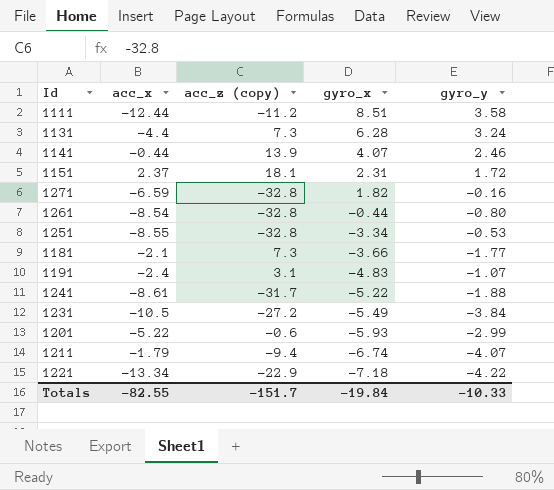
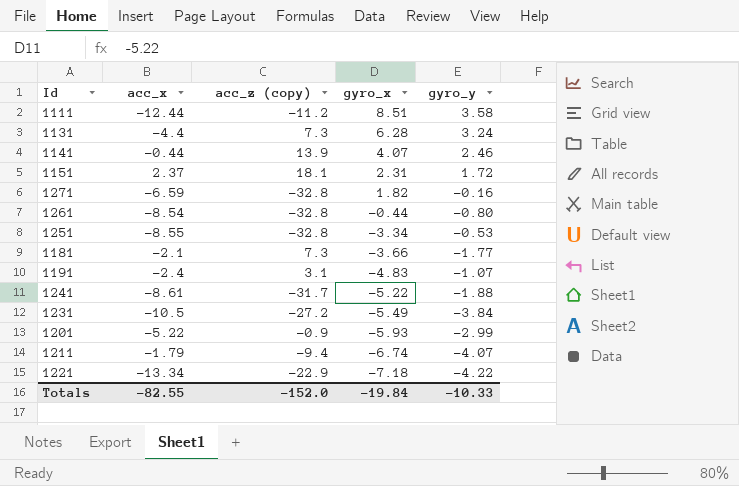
1201 | acc_z (copy): -0.6 -> -0.9
Totals | acc_z (copy): -151.7 -> -152.0

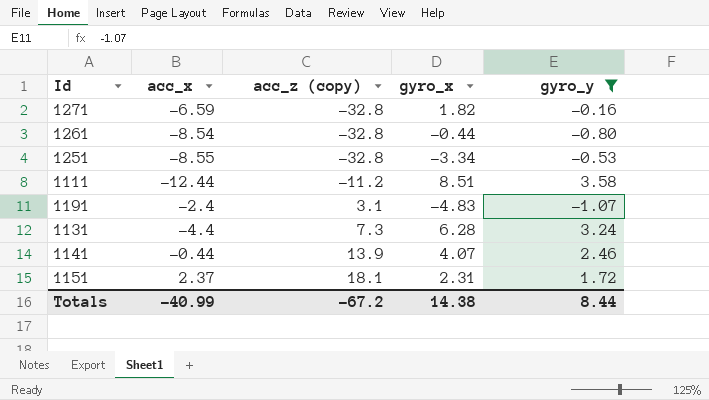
filter: none -> gyro_y >= -1.07
row order: gyro_x descending -> acc_z (copy) ascending
Totals | acc_x: -82.55 -> -40.99
Totals | acc_z (copy): -152.0 -> -67.2
Totals | gyro_x: -19.84 -> 14.38
Totals | gyro_y: -10.33 -> 8.44

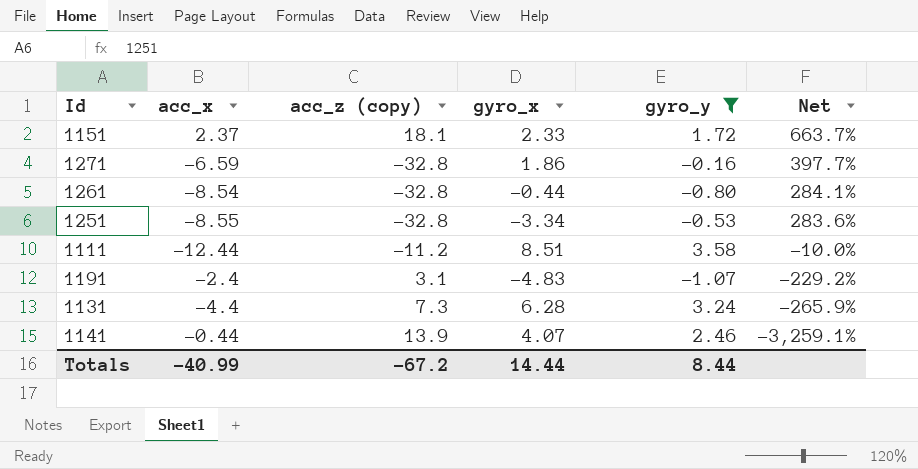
row order: acc_z (copy) ascending -> Net descending
column Net | formula: none -> ([acc_z (copy)] - [acc_x]) / [acc_x]
1151 | gyro_x: 2.31 -> 2.33
1271 | gyro_x: 1.82 -> 1.86
Totals | gyro_x: 14.38 -> 14.44

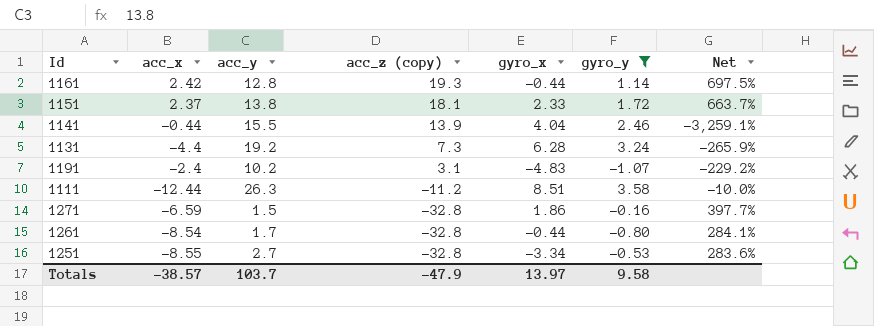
row order: Net descending -> acc_z (copy) descending
column acc_y | position: none -> 3
row 1161: none -> 2.42 | 12.8 | 19.3 | -0.44 | 1.14 | 697.5%
1141 | gyro_x: 4.07 -> 4.04
Totals | acc_x: -40.99 -> -38.57
Totals | acc_z (copy): -67.2 -> -47.9
Totals | gyro_x: 14.44 -> 13.97
Totals | gyro_y: 8.44 -> 9.58

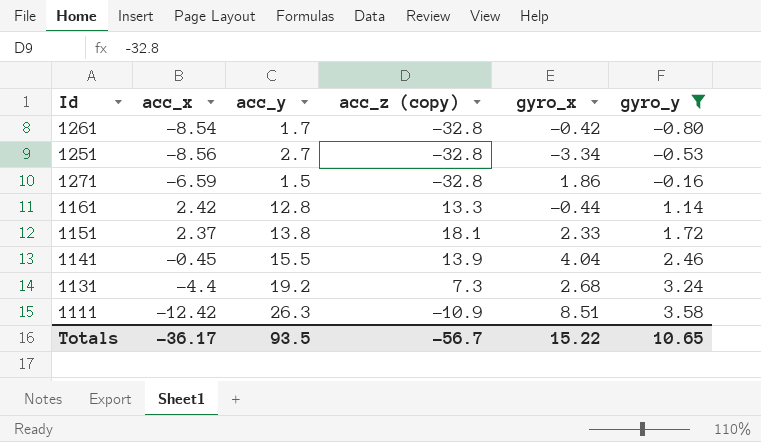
row order: acc_z (copy) descending -> gyro_y ascending
column Net | formula: ([acc_z (copy)] - [acc_x]) / [acc_x] -> none
row 1191: -2.4 | 10.2 | 3.1 | -4.83 | -1.07 | -229.2% -> none
1261 | gyro_x: -0.44 -> -0.42
1251 | acc_x: -8.55 -> -8.56
1161 | acc_z (copy): 19.3 -> 13.3
1141 | acc_x: -0.44 -> -0.45
1131 | gyro_x: 6.28 -> 2.68
1111 | acc_x: -12.44 -> -12.42
1111 | acc_z (copy): -11.2 -> -10.9
Totals | acc_x: -38.57 -> -36.17
Totals | acc_y: 103.7 -> 93.5
Totals | acc_z (copy): -47.9 -> -56.7
Totals | gyro_x: 13.97 -> 15.22
Totals | gyro_y: 9.58 -> 10.65

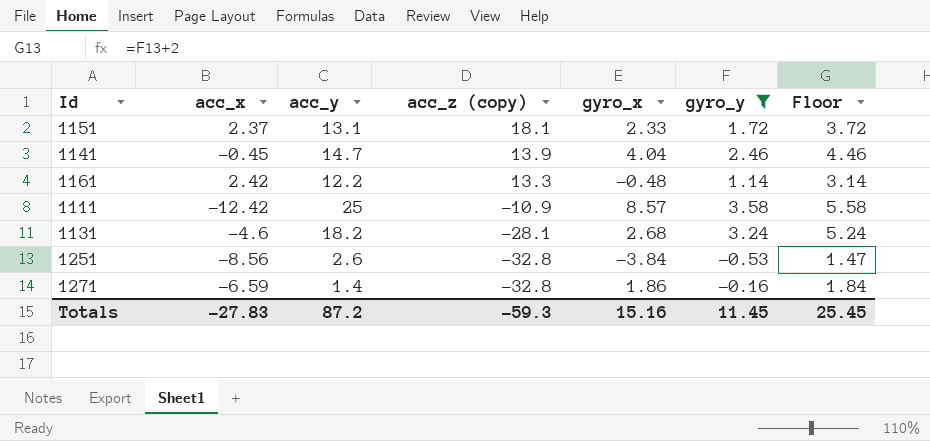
row order: gyro_y ascending -> acc_z (copy) descending
column Floor | formula: none -> [gyro_y] + 2
row 1261: -8.54 | 1.7 | -32.8 | -0.42 | -0.80 -> none
1151 | acc_y: 13.8 -> 13.1
1141 | acc_y: 15.5 -> 14.7
1161 | acc_y: 12.8 -> 12.2
1161 | gyro_x: -0.44 -> -0.48
1111 | acc_y: 26.3 -> 25
1111 | gyro_x: 8.51 -> 8.57
1131 | acc_x: -4.4 -> -4.6
1131 | acc_y: 19.2 -> 18.2
1131 | acc_z (copy): 7.3 -> -28.1
1251 | acc_y: 2.7 -> 2.6
1251 | gyro_x: -3.34 -> -3.84
1271 | acc_y: 1.5 -> 1.4
Totals | acc_x: -36.17 -> -27.83
Totals | acc_y: 93.5 -> 87.2
Totals | acc_z (copy): -56.7 -> -59.3
Totals | gyro_x: 15.22 -> 15.16
Totals | gyro_y: 10.65 -> 11.45

